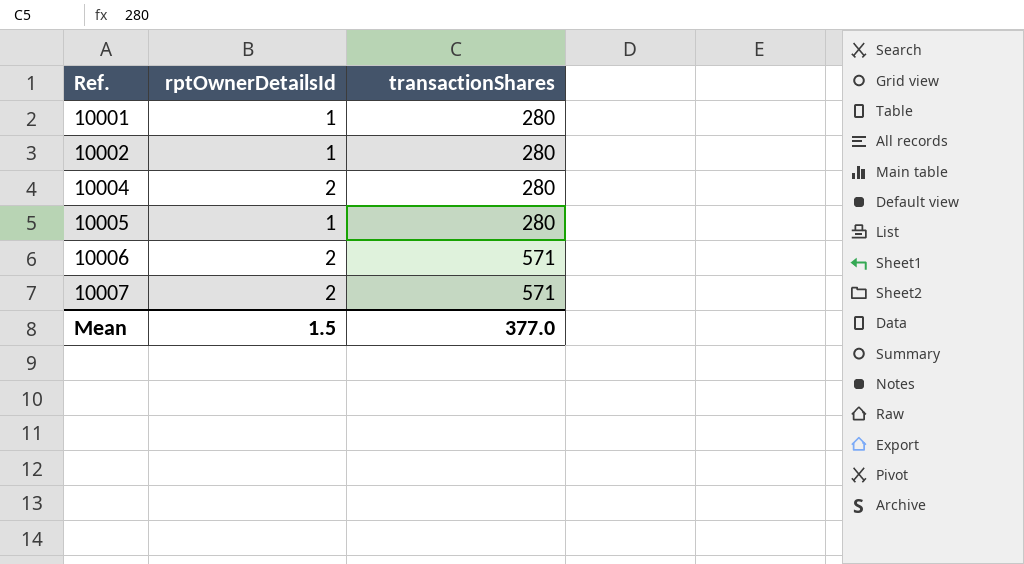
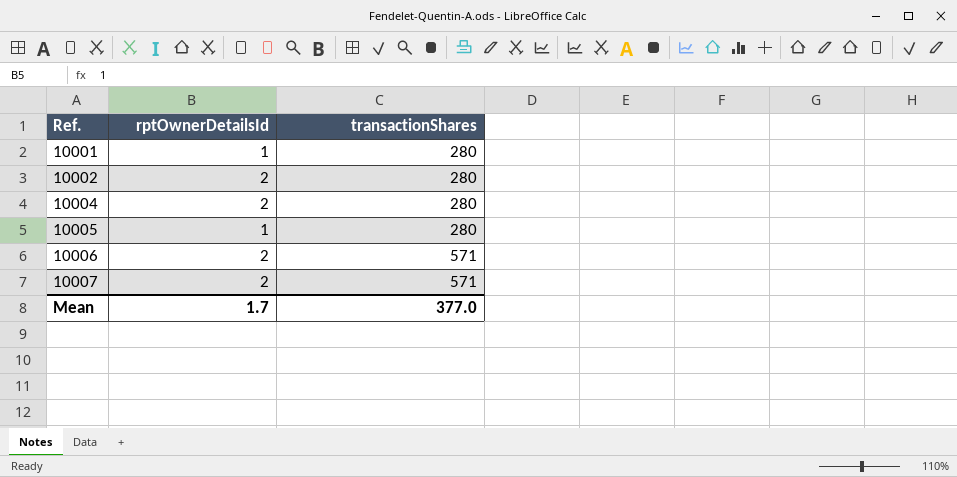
10002 | rptOwnerDetailsId: 1 -> 2
Mean | rptOwnerDetailsId: 1.5 -> 1.7

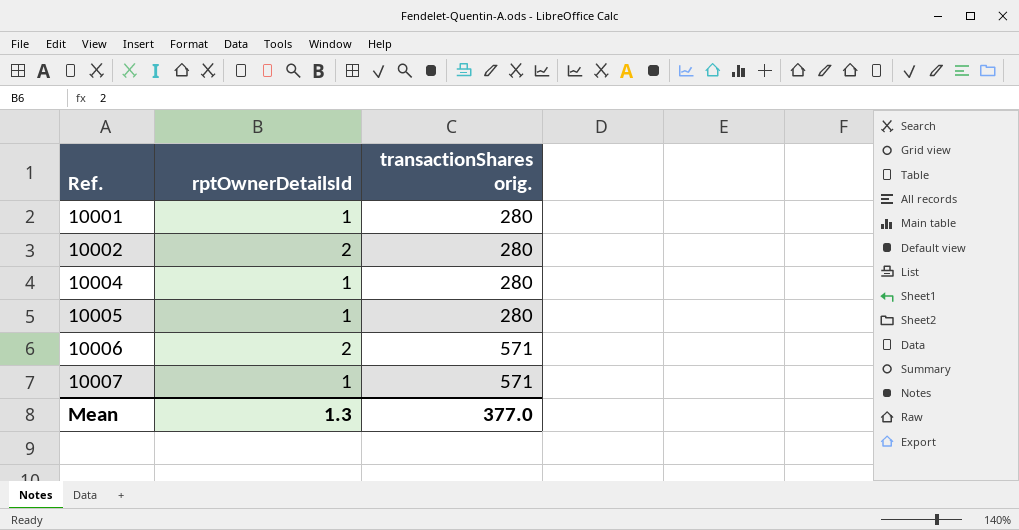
column name: transactionShares -> transactionShares orig.
10004 | rptOwnerDetailsId: 2 -> 1
10007 | rptOwnerDetailsId: 2 -> 1
Mean | rptOwnerDetailsId: 1.7 -> 1.3

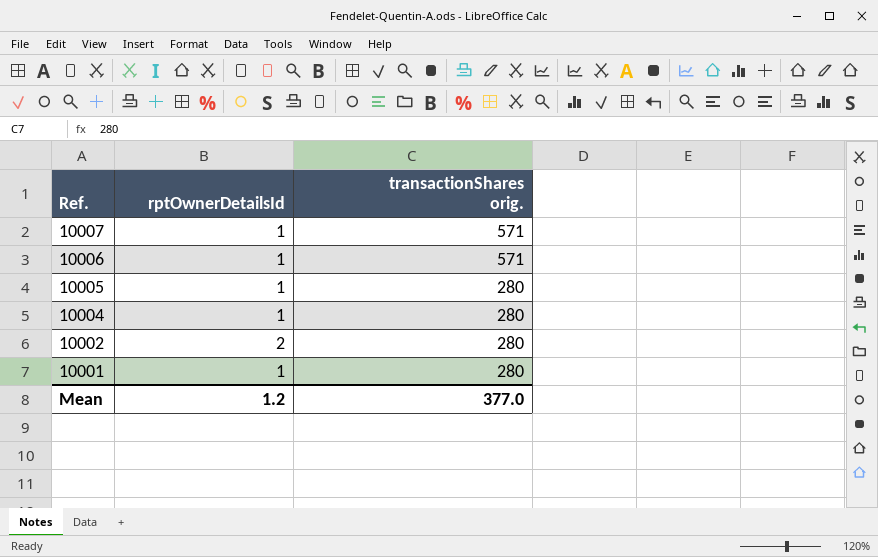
row order: Ref. ascending -> Ref. descending
10006 | rptOwnerDetailsId: 2 -> 1
Mean | rptOwnerDetailsId: 1.3 -> 1.2

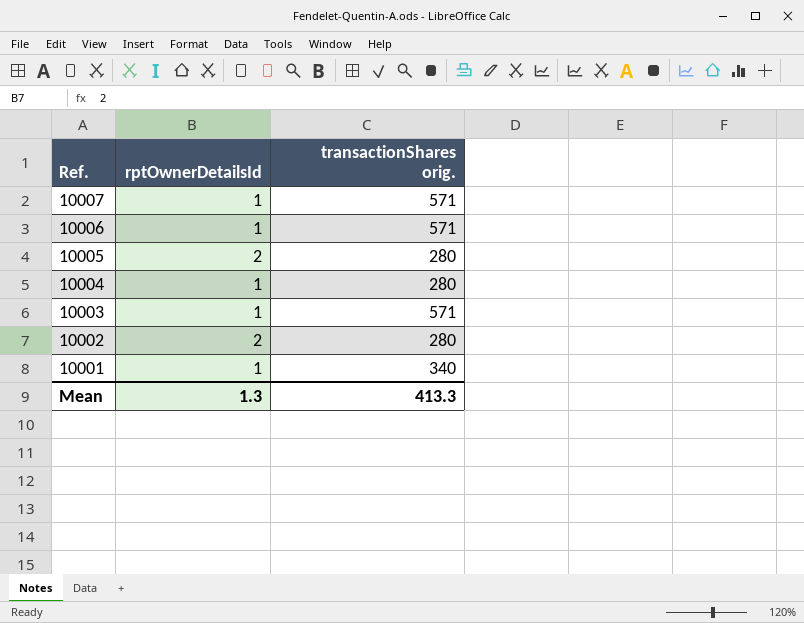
10005 | rptOwnerDetailsId: 1 -> 2
row 10003: none -> 1 | 571
10001 | transactionShares orig.: 280 -> 340
Mean | rptOwnerDetailsId: 1.2 -> 1.3
Mean | transactionShares orig.: 377.0 -> 413.3

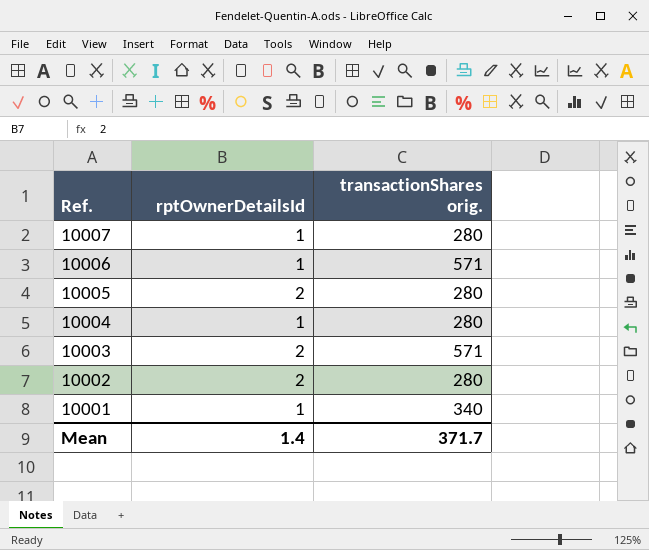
10007 | transactionShares orig.: 571 -> 280
10003 | rptOwnerDetailsId: 1 -> 2
Mean | rptOwnerDetailsId: 1.3 -> 1.4
Mean | transactionShares orig.: 413.3 -> 371.7

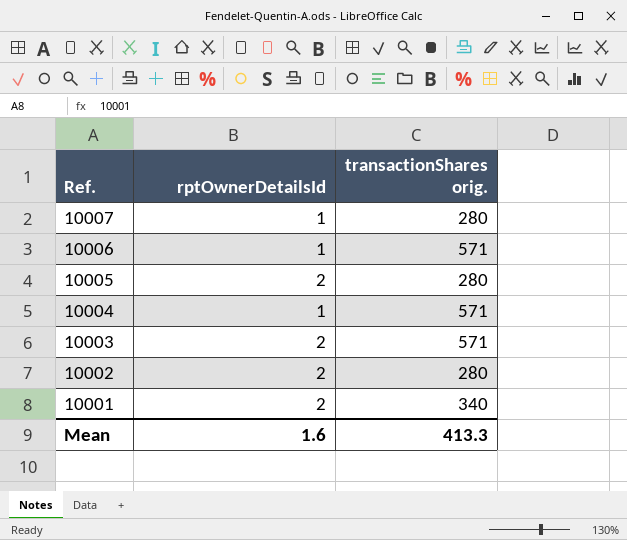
10004 | transactionShares orig.: 280 -> 571
10001 | rptOwnerDetailsId: 1 -> 2
Mean | rptOwnerDetailsId: 1.4 -> 1.6
Mean | transactionShares orig.: 371.7 -> 413.3

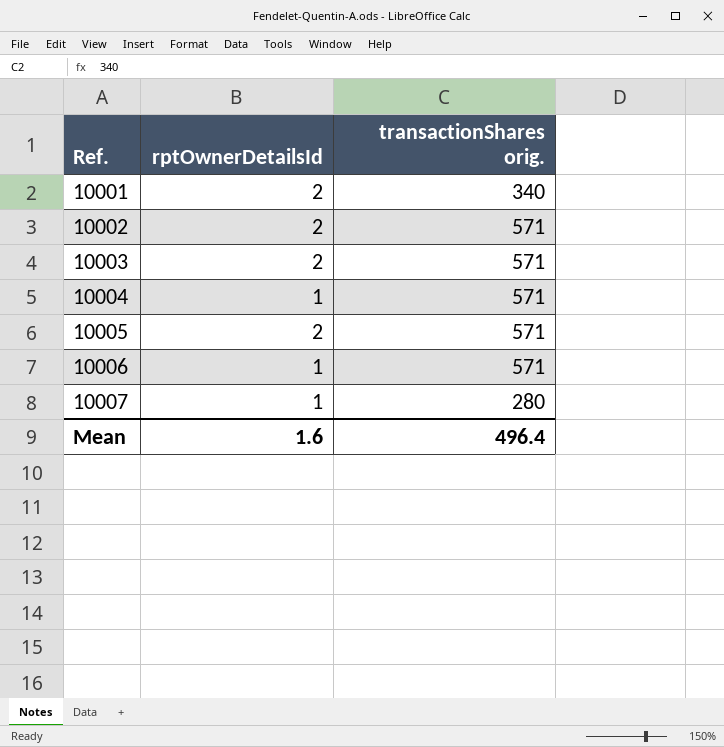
row order: Ref. descending -> Ref. ascending
10002 | transactionShares orig.: 280 -> 571
10005 | transactionShares orig.: 280 -> 571
Mean | transactionShares orig.: 413.3 -> 496.4

